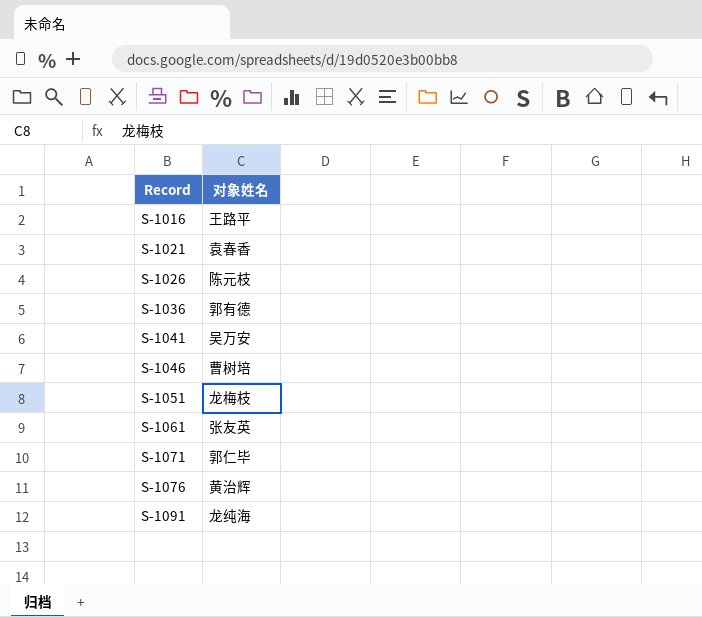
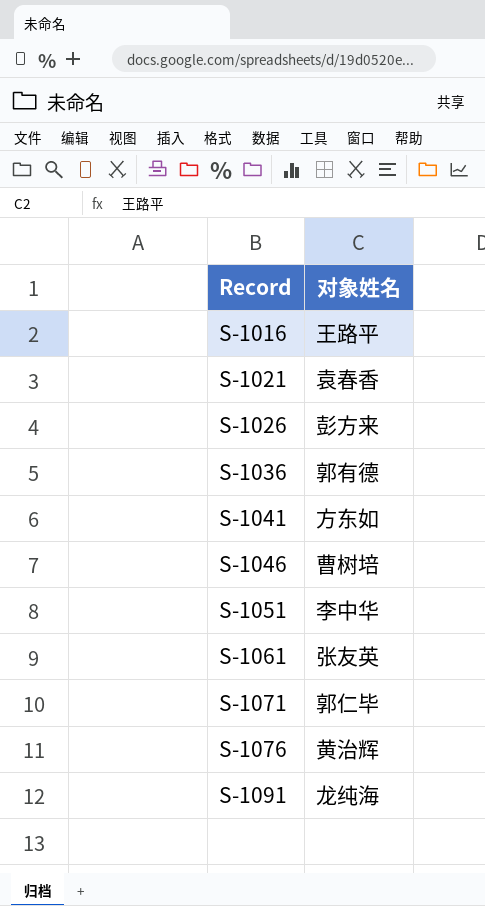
S-1026 | 对象姓名: 陈元枝 -> 彭方来
S-1041 | 对象姓名: 吴万安 -> 方东如
S-1051 | 对象姓名: 龙梅枝 -> 李中华

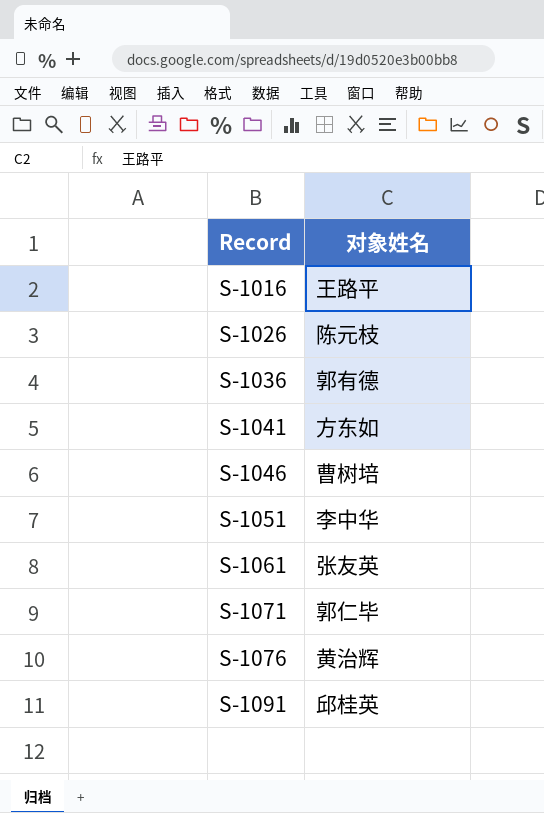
row S-1021: 袁春香 -> none
S-1026 | 对象姓名: 彭方来 -> 陈元枝
S-1091 | 对象姓名: 龙纯海 -> 邱桂英

